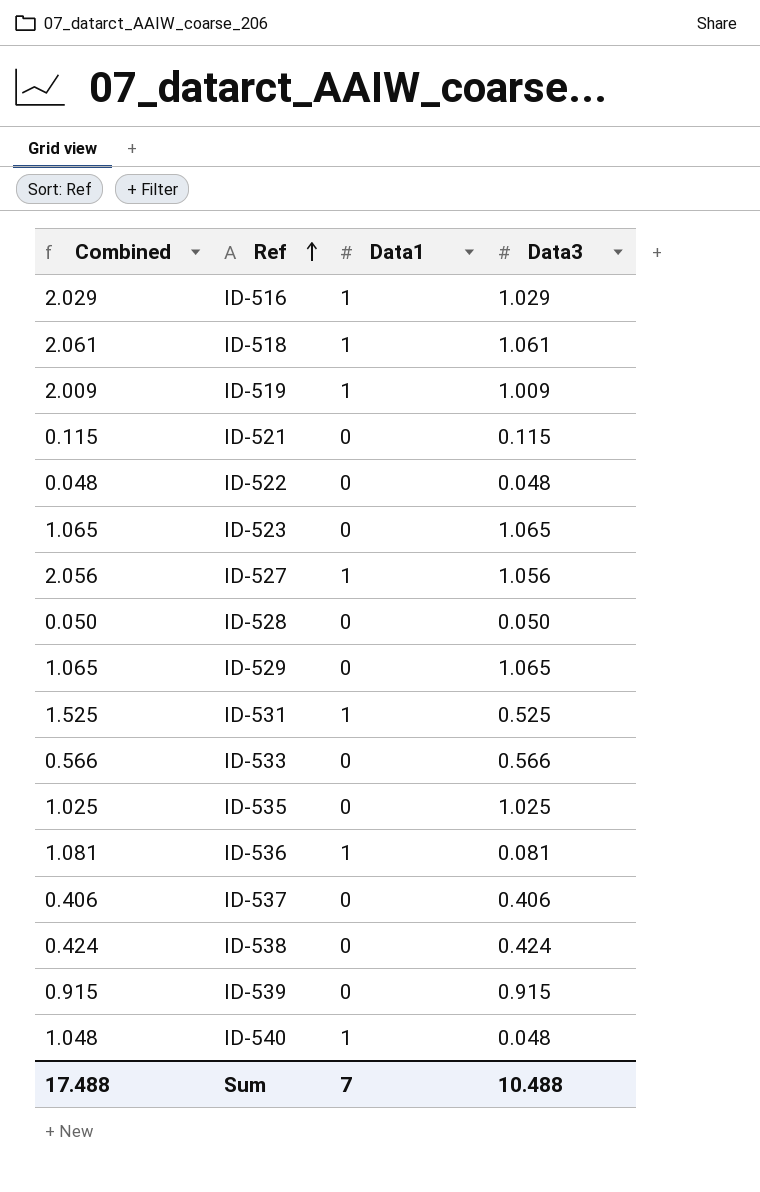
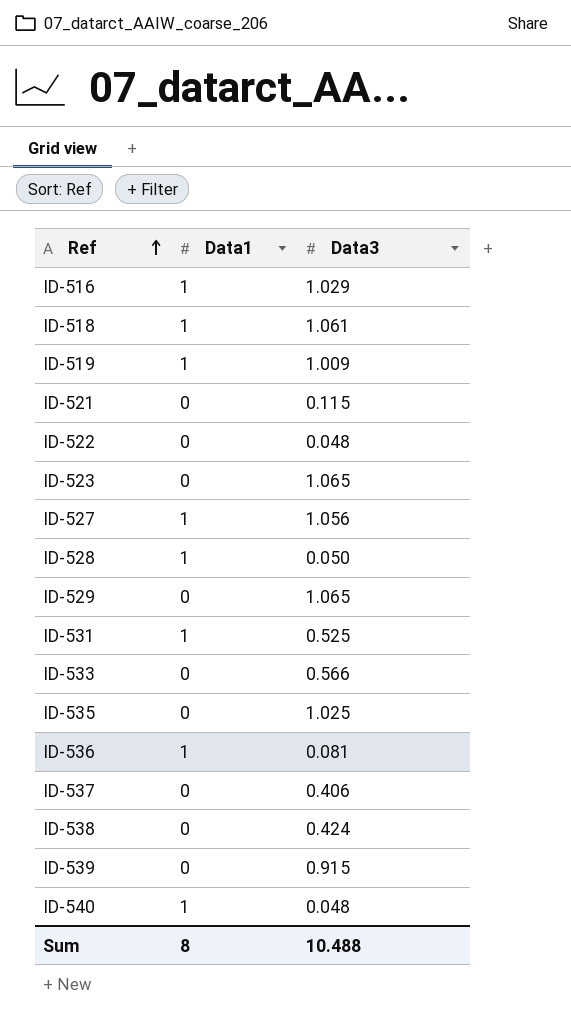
column Combined | formula: [Data1] + [Data3] -> none
ID-528 | Data1: 0 -> 1
Sum | Data1: 7 -> 8

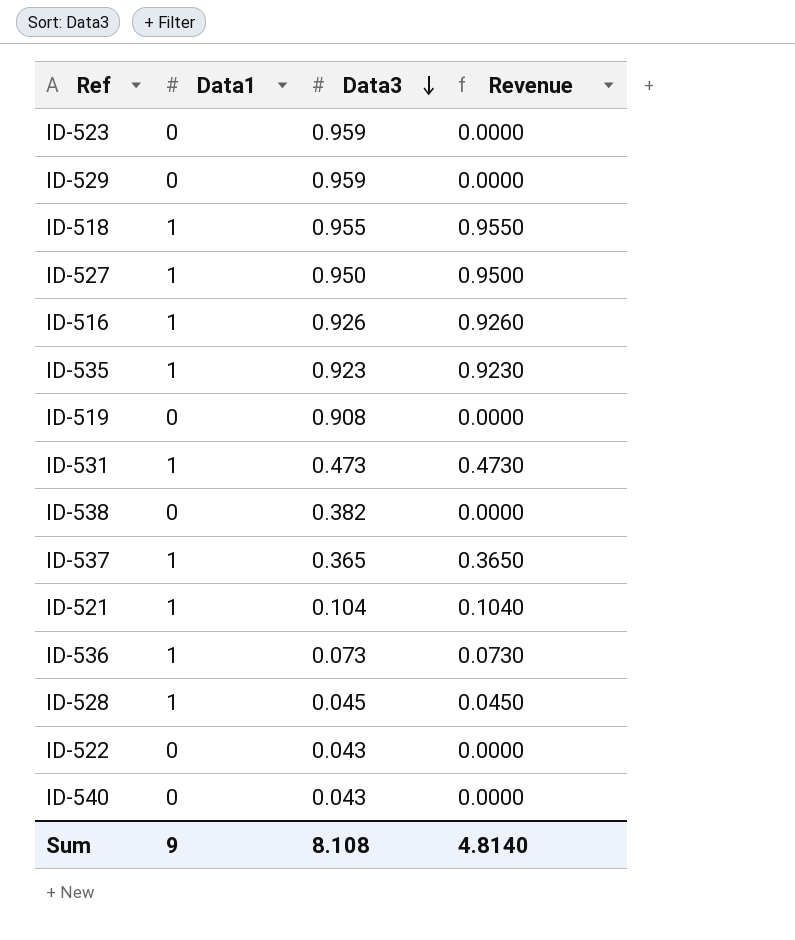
row order: Ref ascending -> Data3 descending
column Revenue | formula: none -> [Data1] * [Data3]
row ID-533: 0 | 0.566 -> none
row ID-539: 0 | 0.915 -> none
ID-523 | Data3: 1.065 -> 0.959
ID-529 | Data3: 1.065 -> 0.959
ID-518 | Data3: 1.061 -> 0.955
ID-527 | Data3: 1.056 -> 0.950
ID-516 | Data3: 1.029 -> 0.926
ID-535 | Data1: 0 -> 1
ID-535 | Data3: 1.025 -> 0.923
ID-519 | Data1: 1 -> 0
ID-519 | Data3: 1.009 -> 0.908
ID-531 | Data3: 0.525 -> 0.473
ID-538 | Data3: 0.424 -> 0.382
ID-537 | Data1: 0 -> 1
ID-537 | Data3: 0.406 -> 0.365
ID-521 | Data1: 0 -> 1
ID-521 | Data3: 0.115 -> 0.104
ID-536 | Data3: 0.081 -> 0.073
ID-528 | Data3: 0.050 -> 0.045
ID-522 | Data3: 0.048 -> 0.043
ID-540 | Data1: 1 -> 0
ID-540 | Data3: 0.048 -> 0.043
Sum | Data1: 8 -> 9
Sum | Data3: 10.488 -> 8.108

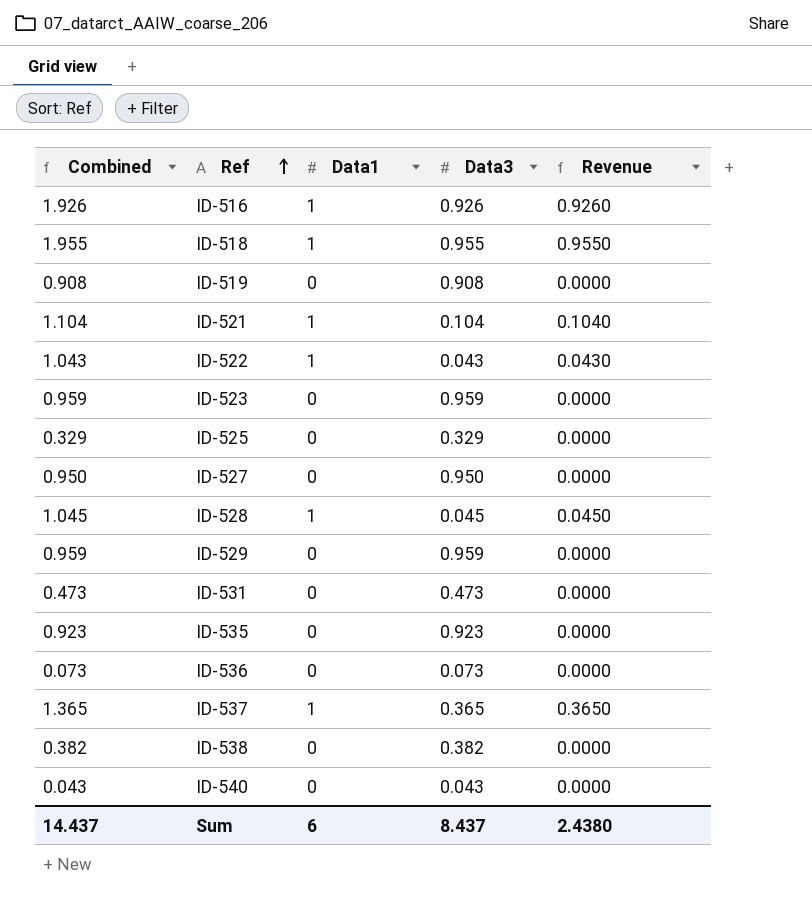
row order: Data3 descending -> Ref ascending
column Combined | formula: none -> [Data1] + [Data3]
ID-522 | Data1: 0 -> 1
ID-522 | Revenue: 0.0000 -> 0.0430
row ID-525: none -> 0.329 | 0 | 0.329 | 0.0000
ID-527 | Data1: 1 -> 0
ID-527 | Revenue: 0.9500 -> 0.0000
ID-531 | Data1: 1 -> 0
ID-531 | Revenue: 0.4730 -> 0.0000
ID-535 | Data1: 1 -> 0
ID-535 | Revenue: 0.9230 -> 0.0000
ID-536 | Data1: 1 -> 0
ID-536 | Revenue: 0.0730 -> 0.0000
Sum | Data1: 9 -> 6
Sum | Data3: 8.108 -> 8.437
Sum | Revenue: 4.8140 -> 2.4380

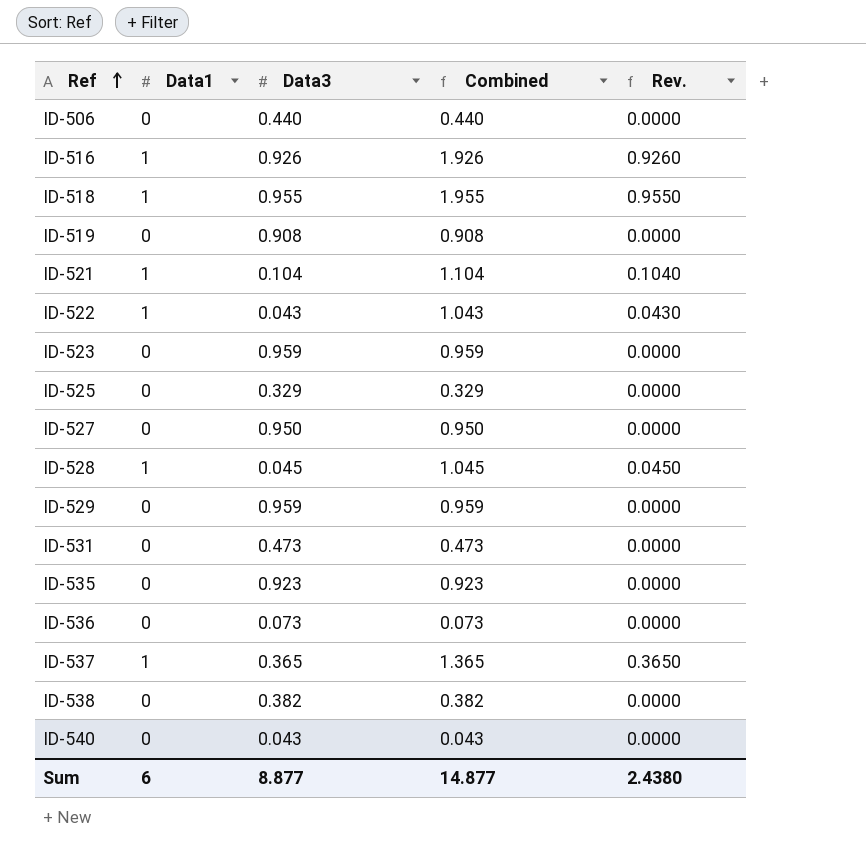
column Combined | position: 1 -> 4
column name: Revenue -> Rev.
row ID-506: none -> 0 | 0.440 | 0.440 | 0.0000
Sum | Data3: 8.437 -> 8.877
Sum | Combined: 14.437 -> 14.877

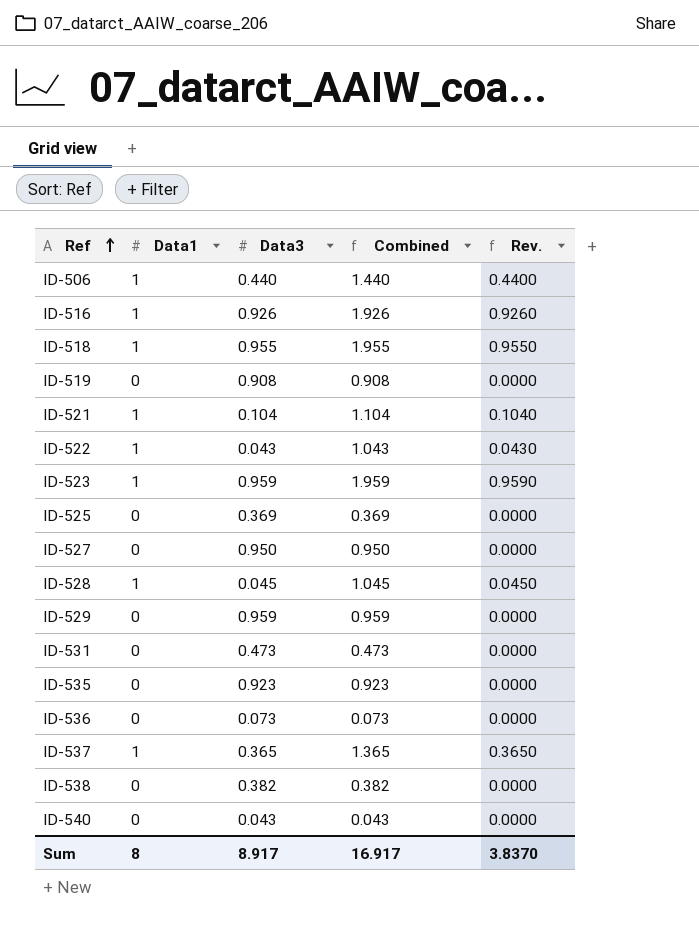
ID-506 | Data1: 0 -> 1
ID-506 | Combined: 0.440 -> 1.440
ID-506 | Rev.: 0.0000 -> 0.4400
ID-523 | Data1: 0 -> 1
ID-523 | Combined: 0.959 -> 1.959
ID-523 | Rev.: 0.0000 -> 0.9590
ID-525 | Data3: 0.329 -> 0.369
ID-525 | Combined: 0.329 -> 0.369
Sum | Data1: 6 -> 8
Sum | Data3: 8.877 -> 8.917
Sum | Combined: 14.877 -> 16.917
Sum | Rev.: 2.4380 -> 3.8370

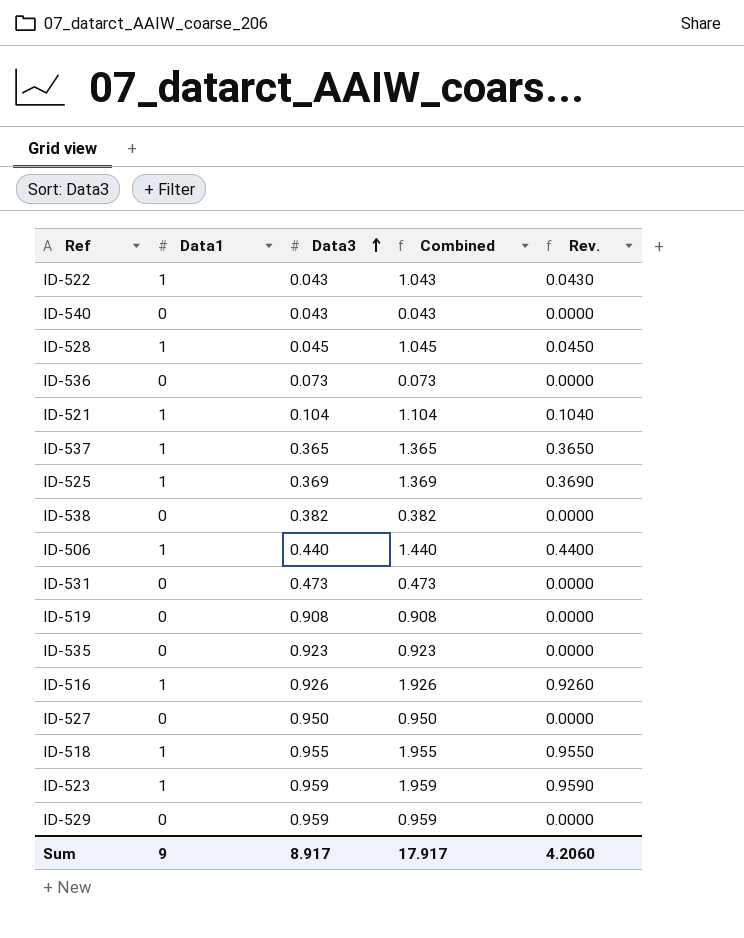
row order: Ref ascending -> Data3 ascending
ID-525 | Data1: 0 -> 1
ID-525 | Combined: 0.369 -> 1.369
ID-525 | Rev.: 0.0000 -> 0.3690
Sum | Data1: 8 -> 9
Sum | Combined: 16.917 -> 17.917
Sum | Rev.: 3.8370 -> 4.2060

